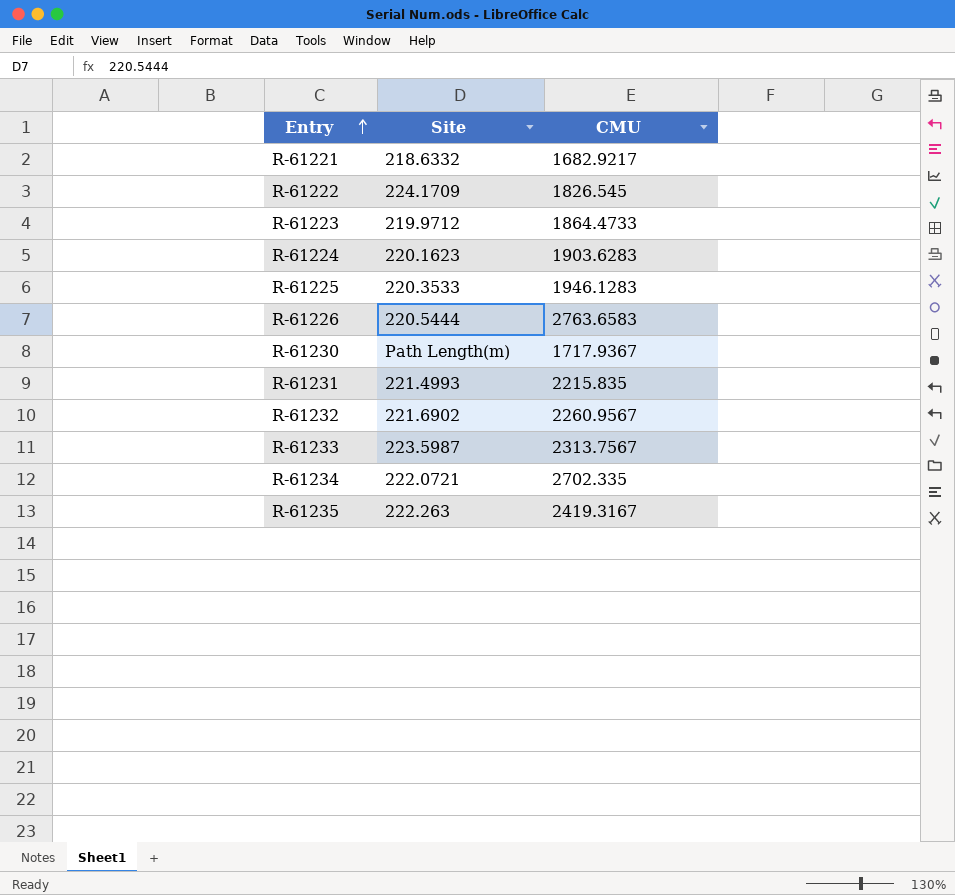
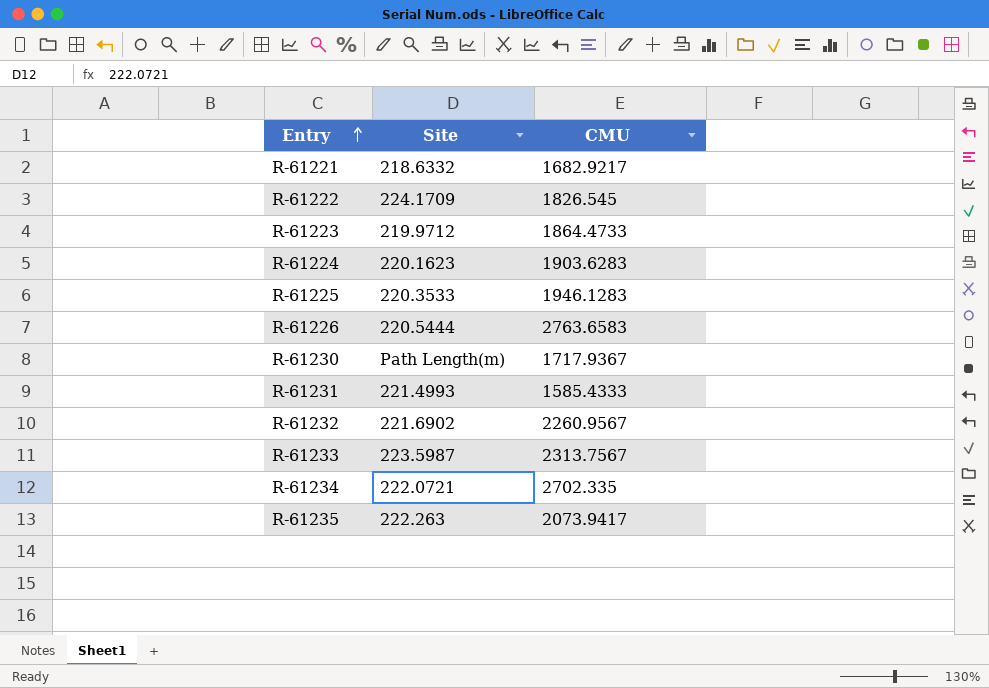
R-61231 | CMU: 2215.835 -> 1585.4333
R-61235 | CMU: 2419.3167 -> 2073.9417

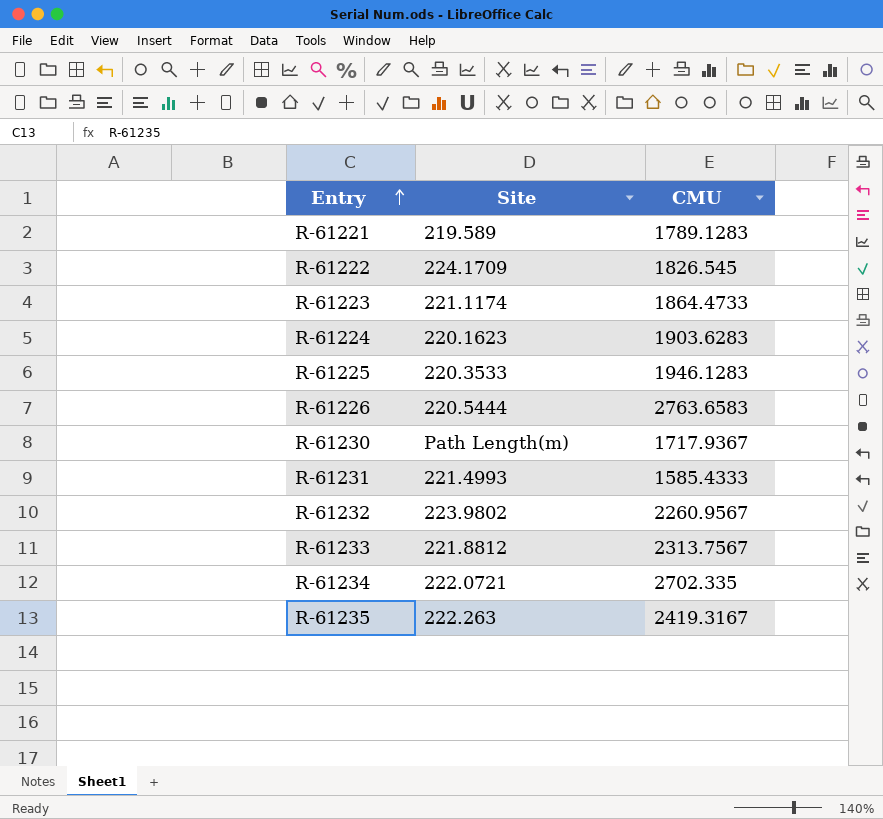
R-61221 | Site: 218.6332 -> 219.589
R-61221 | CMU: 1682.9217 -> 1789.1283
R-61223 | Site: 219.9712 -> 221.1174
R-61232 | Site: 221.6902 -> 223.9802
R-61233 | Site: 223.5987 -> 221.8812
R-61235 | CMU: 2073.9417 -> 2419.3167

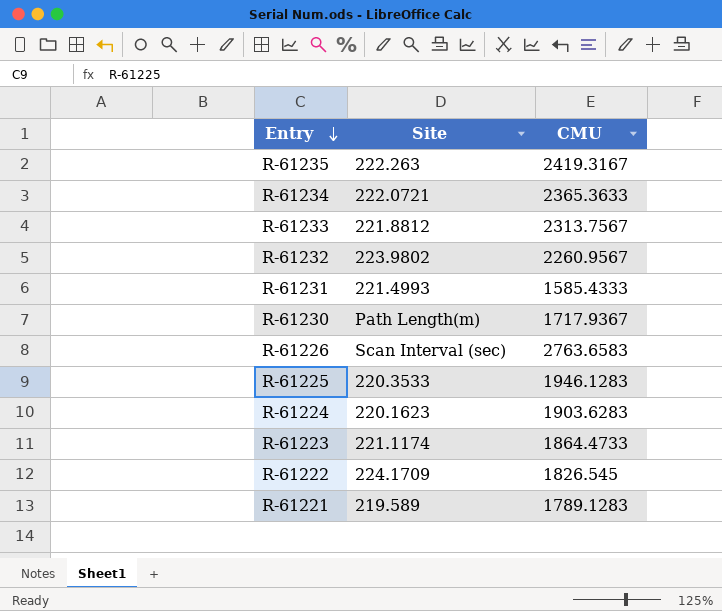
row order: Entry ascending -> Entry descending
R-61234 | CMU: 2702.335 -> 2365.3633
R-61226 | Site: 220.5444 -> Scan Interval (sec)

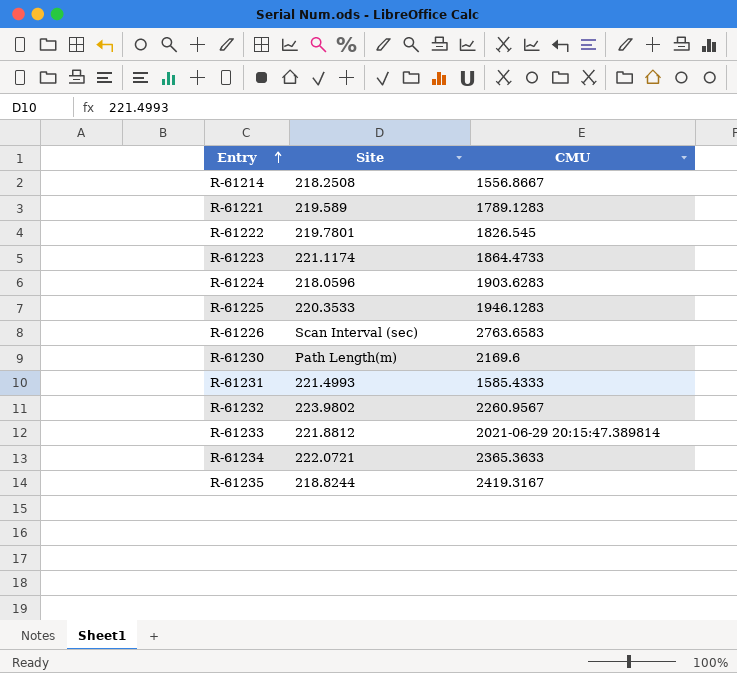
row order: Entry descending -> Entry ascending
row R-61214: none -> 218.2508 | 1556.8667
R-61222 | Site: 224.1709 -> 219.7801
R-61224 | Site: 220.1623 -> 218.0596
R-61230 | CMU: 1717.9367 -> 2169.6
R-61233 | CMU: 2313.7567 -> 2021-06-29 20:15:47.389814
R-61235 | Site: 222.263 -> 218.8244

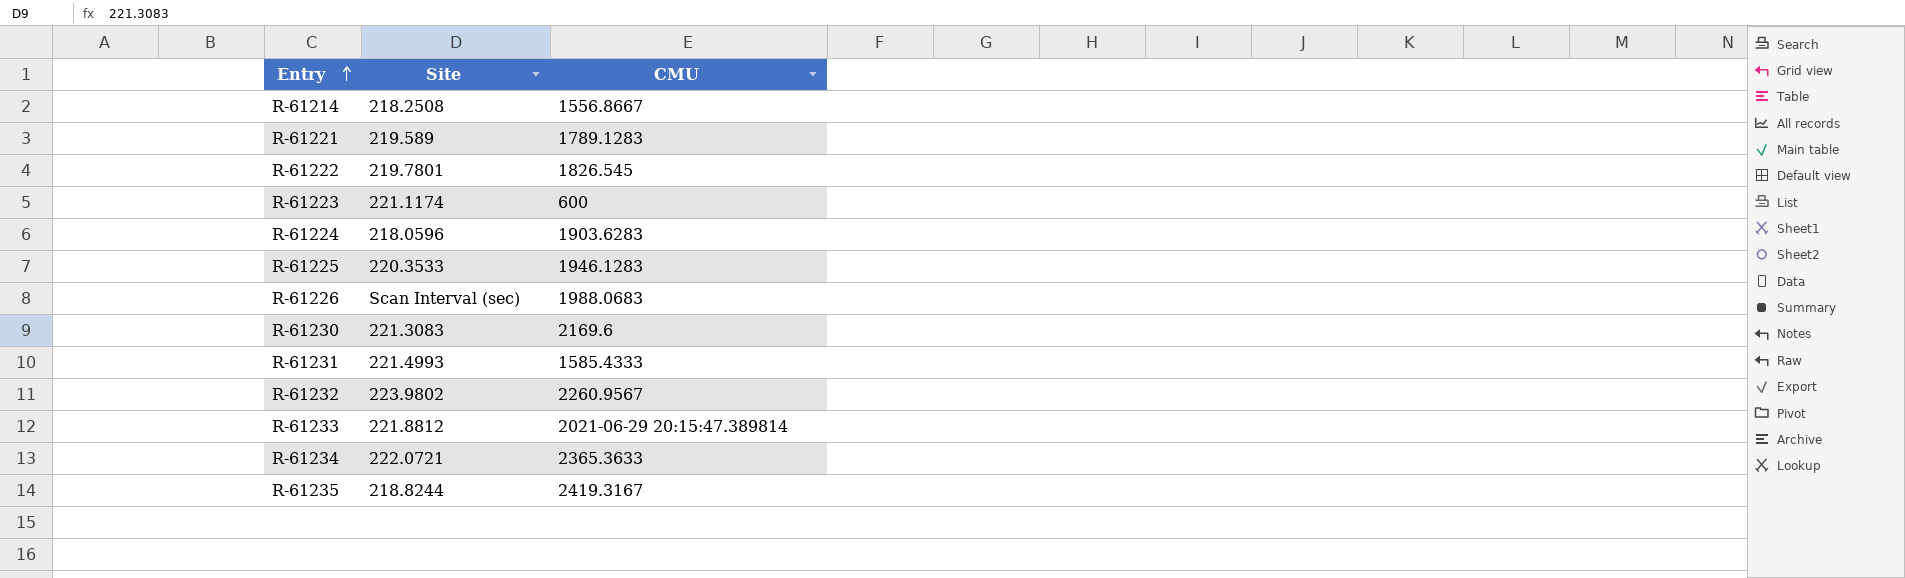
R-61223 | CMU: 1864.4733 -> 600
R-61226 | CMU: 2763.6583 -> 1988.0683
R-61230 | Site: Path Length(m) -> 221.3083

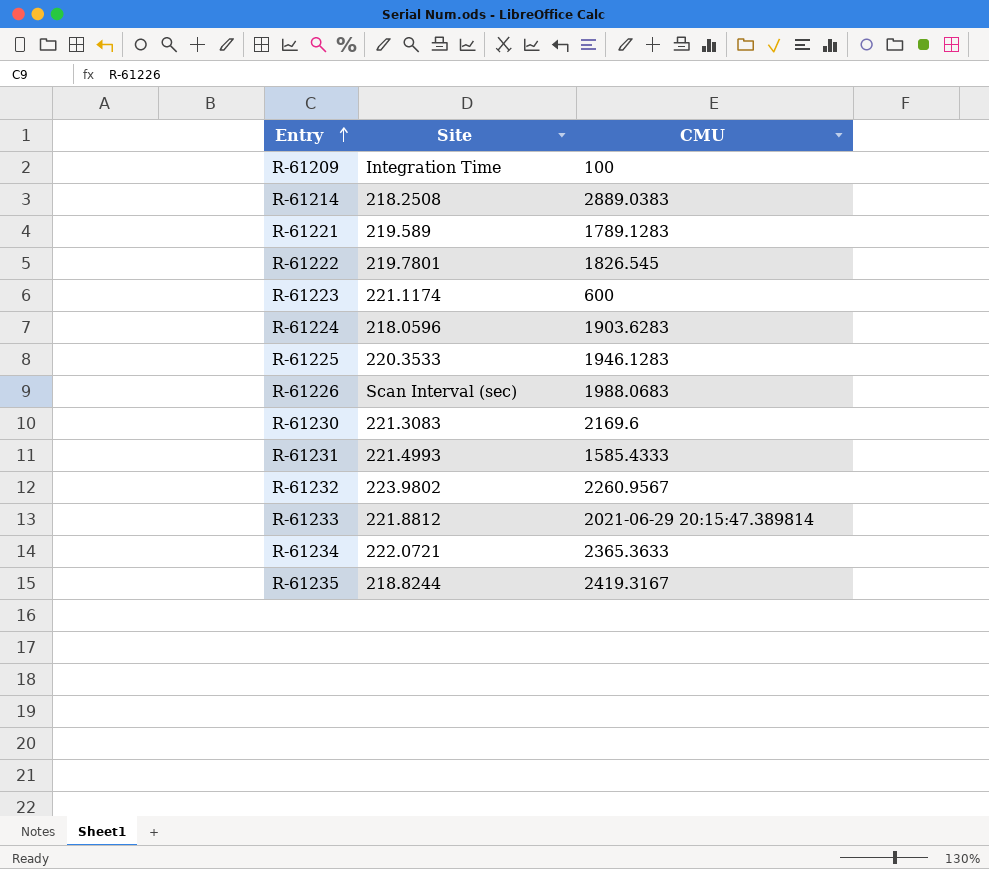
row R-61209: none -> Integration Time | 100
R-61214 | CMU: 1556.8667 -> 2889.0383

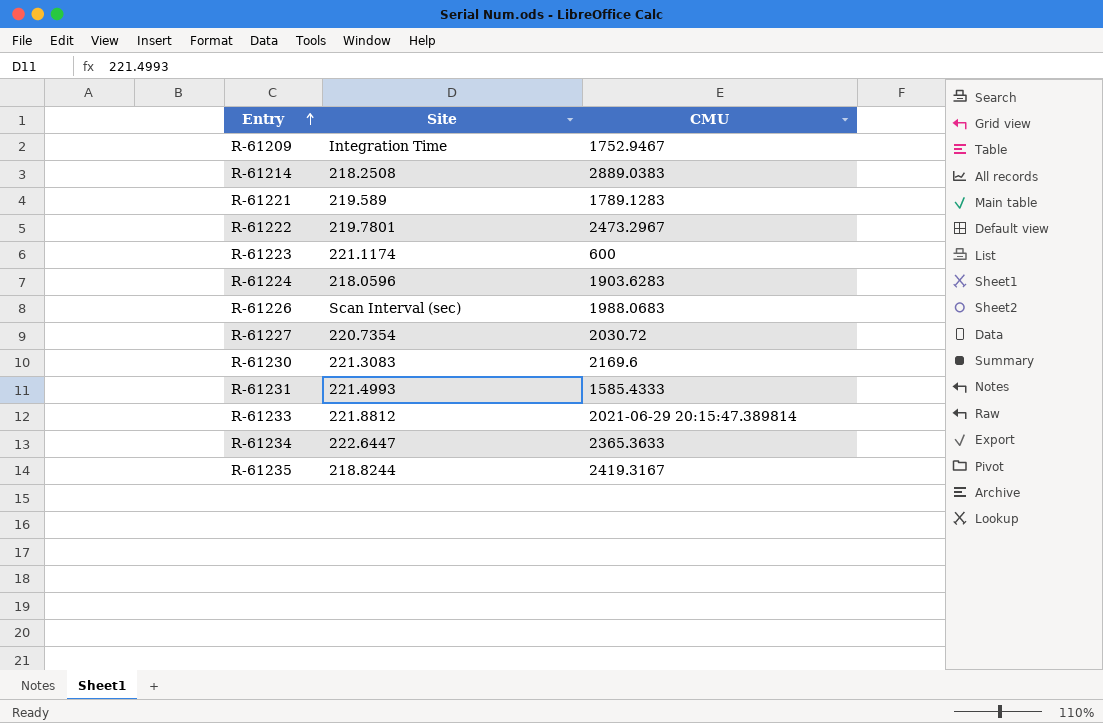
row R-61225: 220.3533 | 1946.1283 -> none
row R-61232: 223.9802 | 2260.9567 -> none
R-61209 | CMU: 100 -> 1752.9467
R-61222 | CMU: 1826.545 -> 2473.2967
row R-61227: none -> 220.7354 | 2030.72
R-61234 | Site: 222.0721 -> 222.6447

